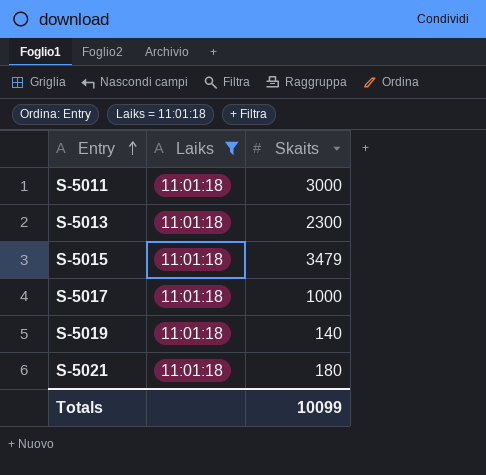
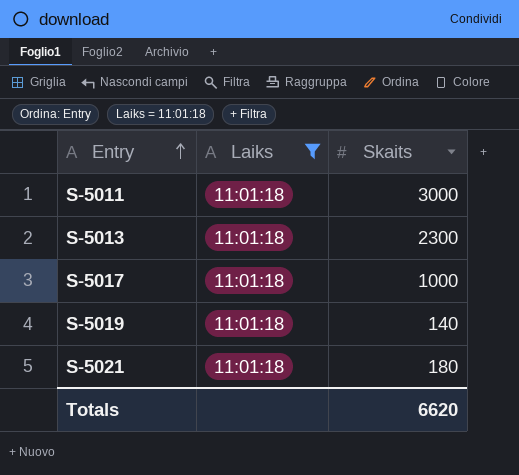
row S-5015: 11:01:18 | 3479 -> none
Totals | Skaits: 10099 -> 6620

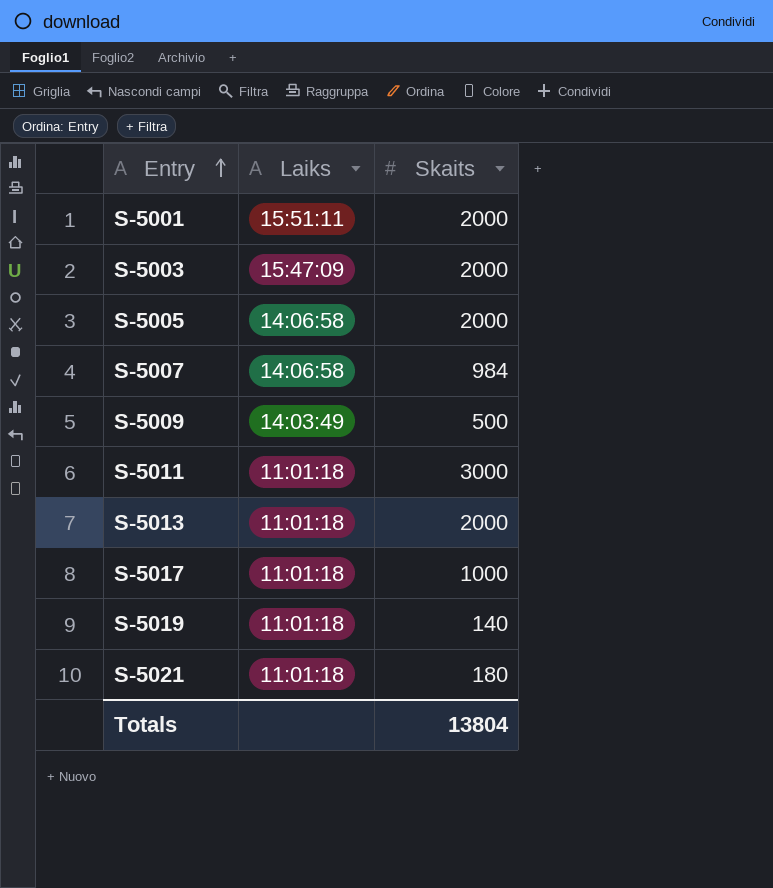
filter: Laiks = 11:01:18 -> none
S-5013 | Skaits: 2300 -> 2000
Totals | Skaits: 6620 -> 13804

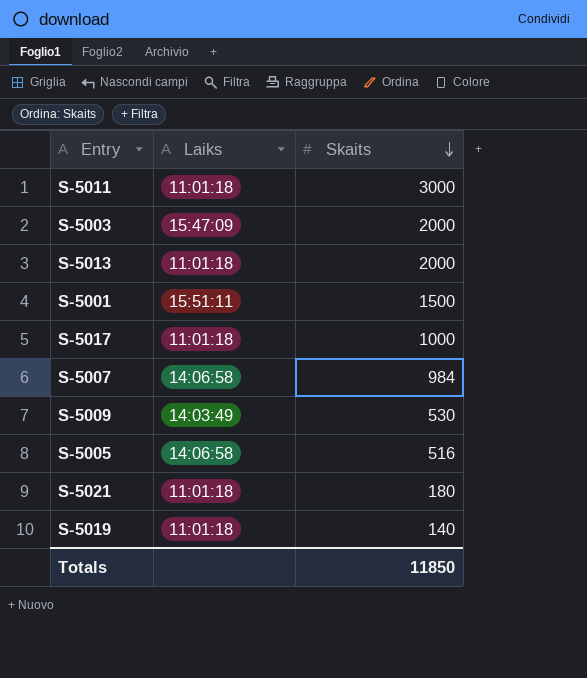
row order: Entry ascending -> Skaits descending
S-5001 | Skaits: 2000 -> 1500
S-5009 | Skaits: 500 -> 530
S-5005 | Skaits: 2000 -> 516
Totals | Skaits: 13804 -> 11850

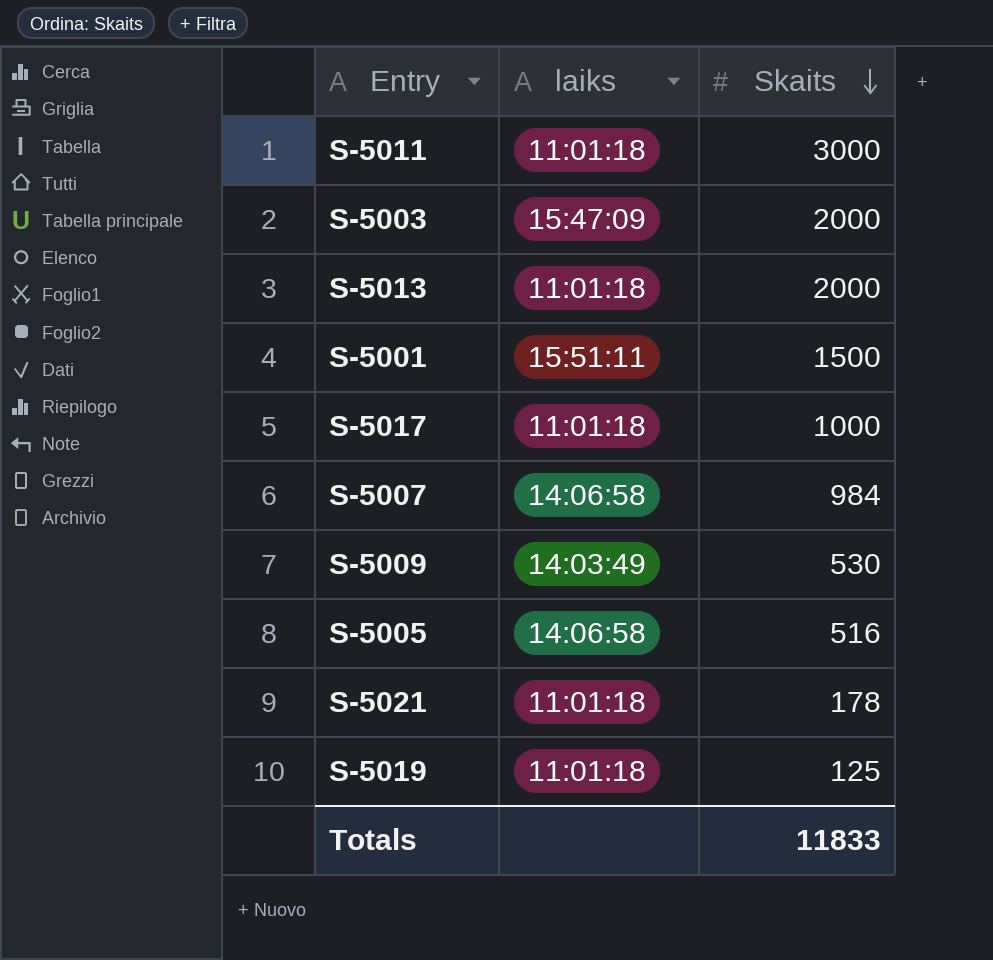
column name: Laiks -> laiks
S-5021 | Skaits: 180 -> 178
S-5019 | Skaits: 140 -> 125
Totals | Skaits: 11850 -> 11833

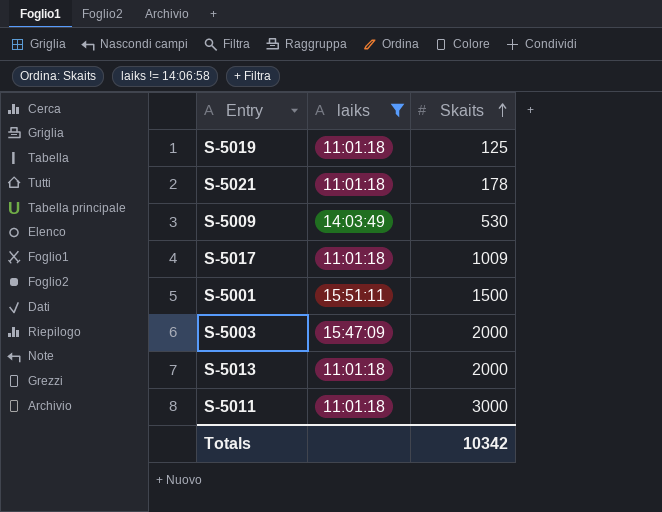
filter: none -> laiks != 14:06:58
row order: Skaits descending -> Skaits ascending
S-5017 | Skaits: 1000 -> 1009
Totals | Skaits: 11833 -> 10342

